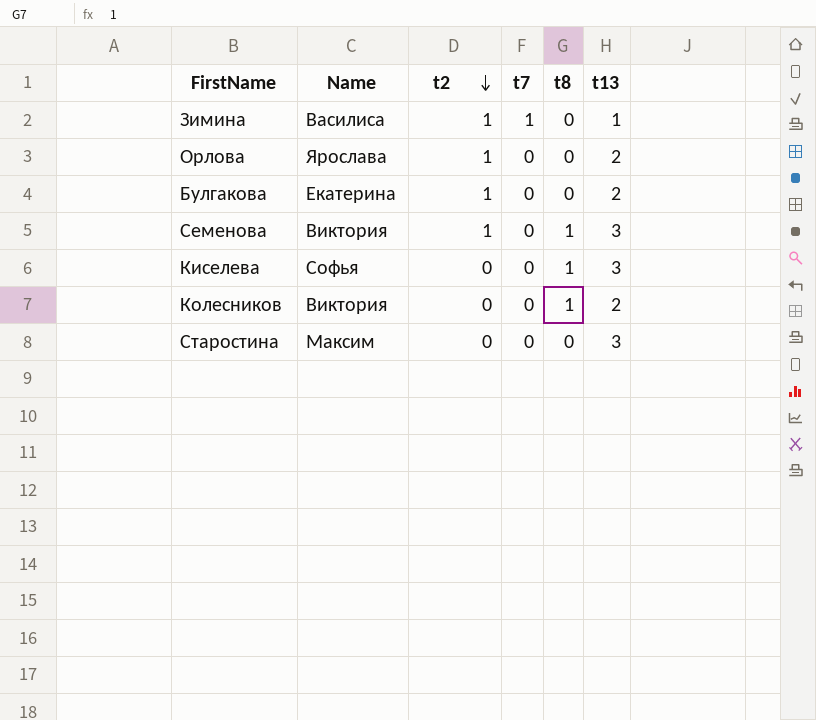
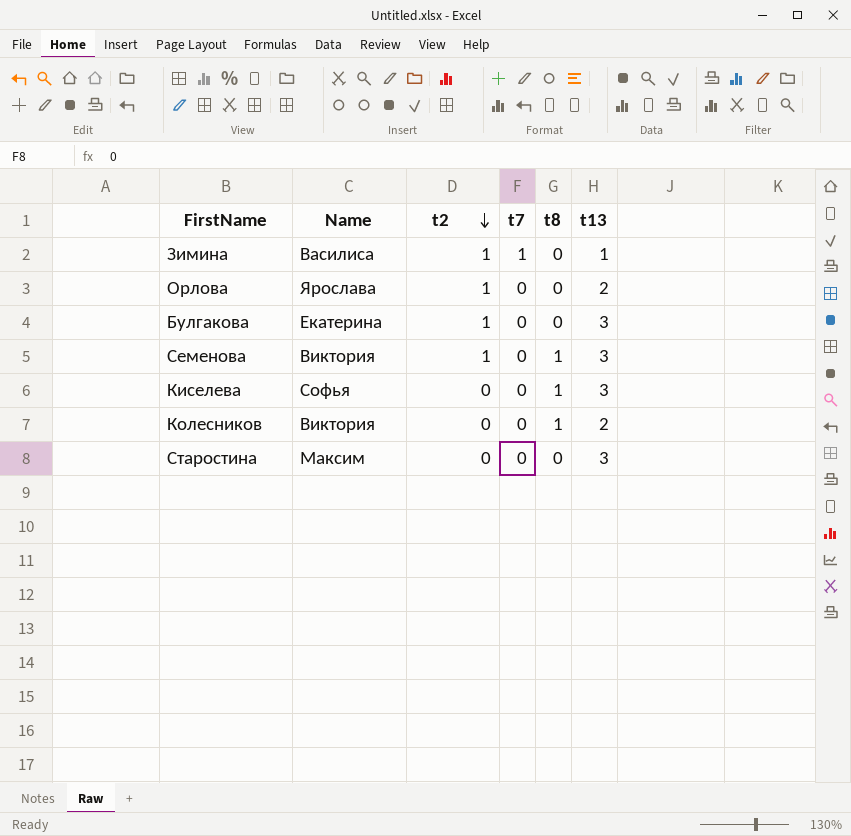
Булгакова | t13: 2 -> 3

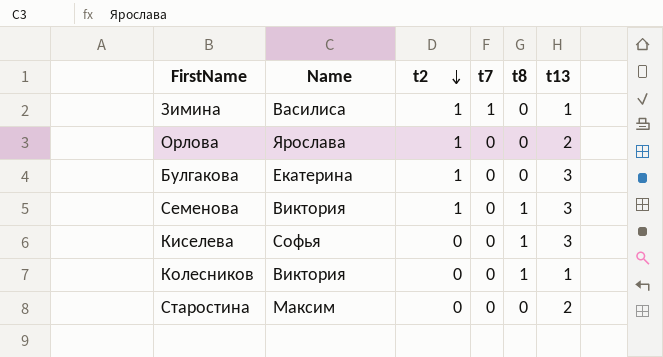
Колесников | t13: 2 -> 1
Старостина | t13: 3 -> 2

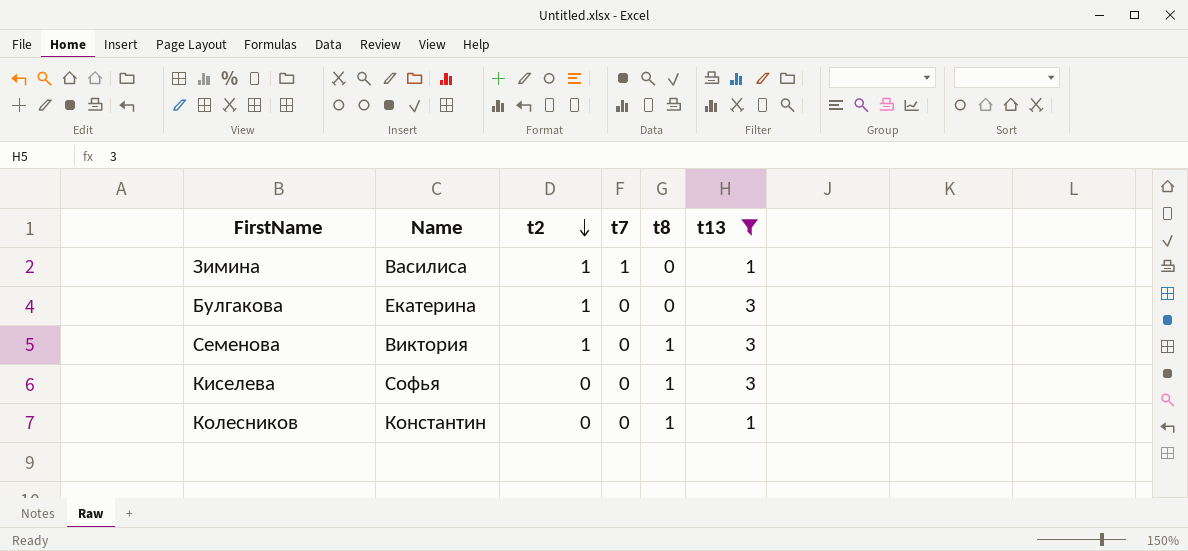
filter: none -> t13 != 2
Колесников | Name: Виктория -> Константин

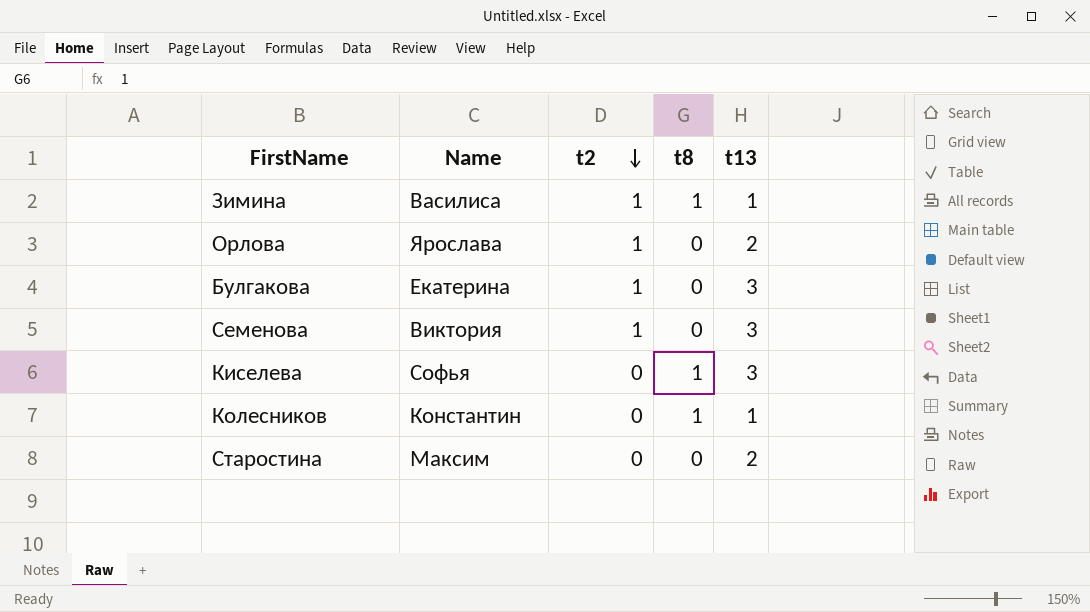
filter: t13 != 2 -> none
column t7 | position: 4 -> none
Зимина | t8: 0 -> 1
Семенова | t8: 1 -> 0

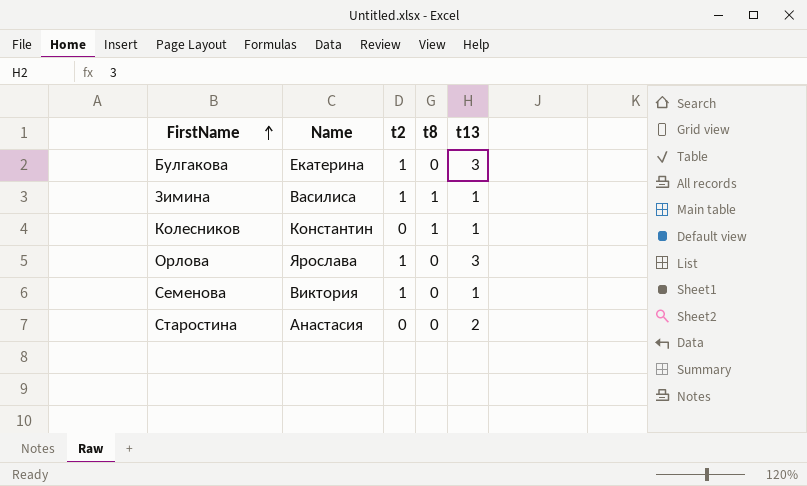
row order: t2 descending -> FirstName ascending
row Киселева: Софья | 0 | 1 | 3 -> none
Орлова | t13: 2 -> 3
Семенова | t13: 3 -> 1
Старостина | Name: Максим -> Анастасия

